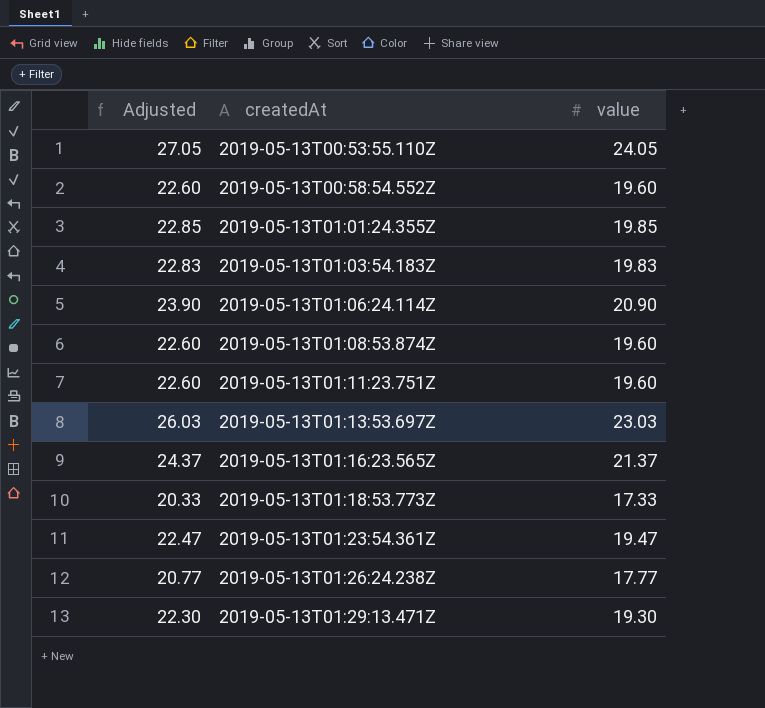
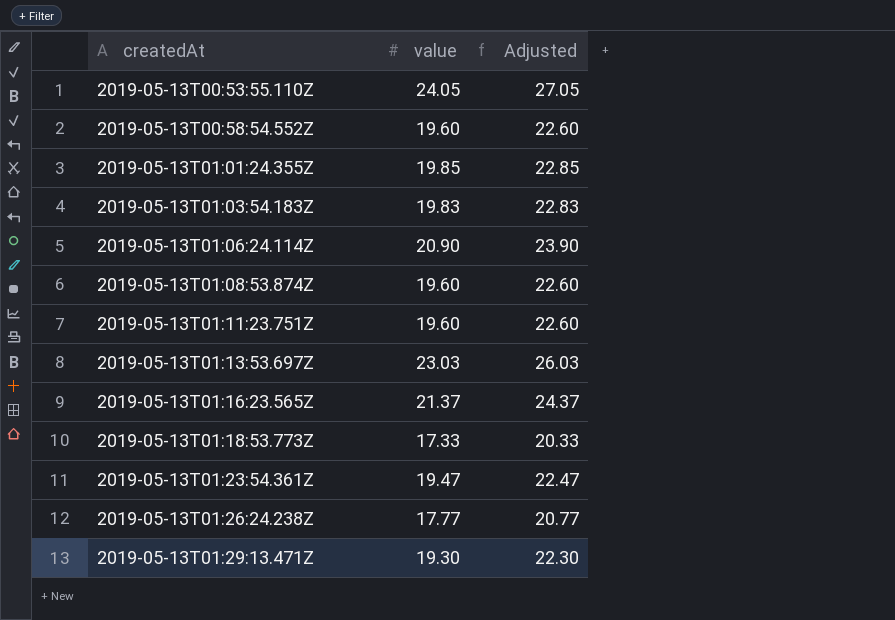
column Adjusted | position: 1 -> 3

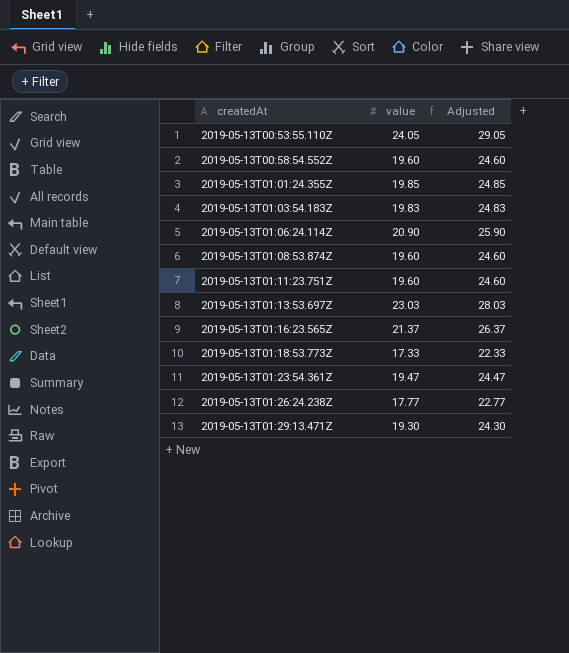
column Adjusted | formula: [value] + 3 -> [value] + 5

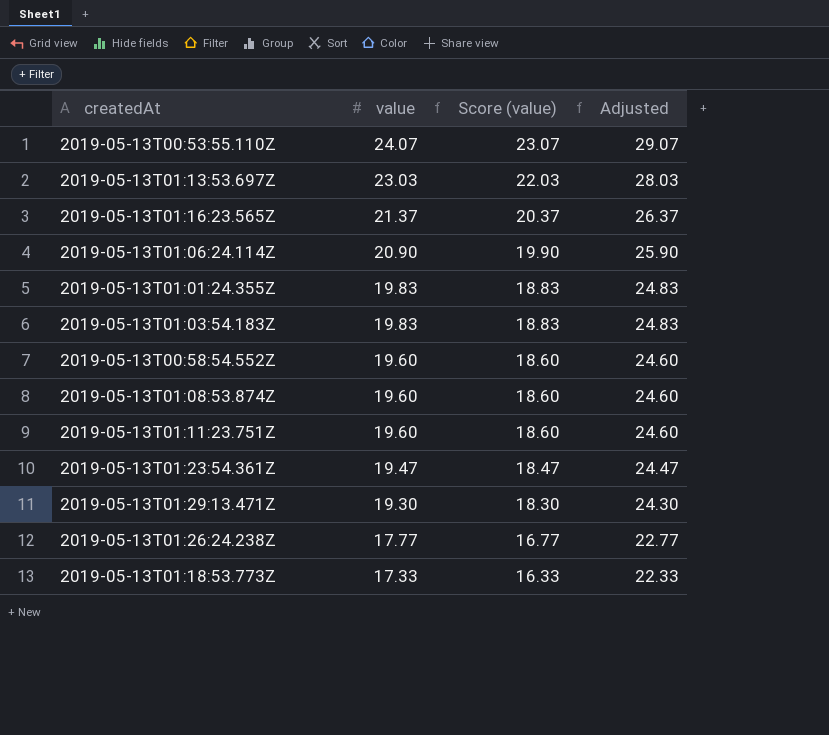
row order: createdAt ascending -> value descending
column Score (value) | formula: none -> [value] - 1
2019-05-13T00:53:55.110Z | value: 24.05 -> 24.07
2019-05-13T00:53:55.110Z | Adjusted: 29.05 -> 29.07
2019-05-13T01:01:24.355Z | value: 19.85 -> 19.83
2019-05-13T01:01:24.355Z | Adjusted: 24.85 -> 24.83

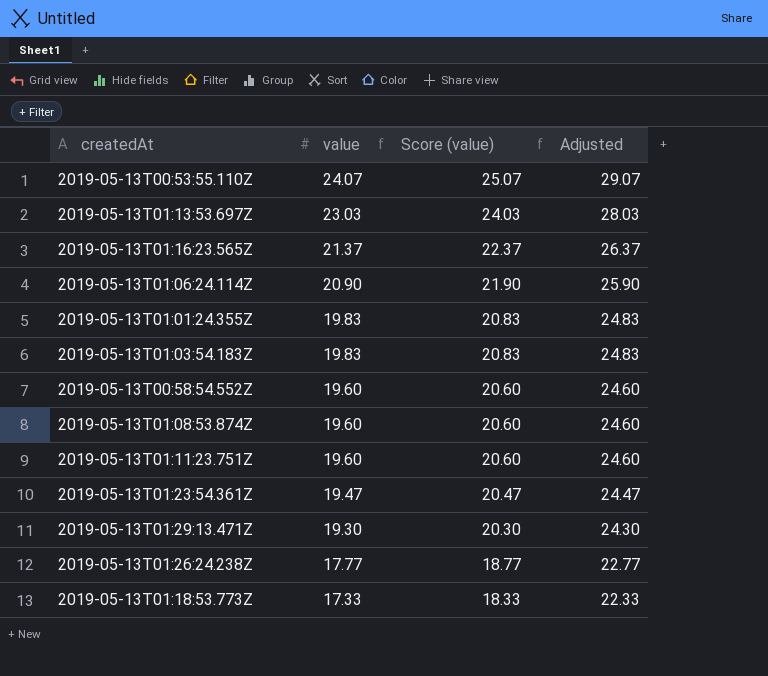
column Score (value) | formula: [value] - 1 -> [value] + 1

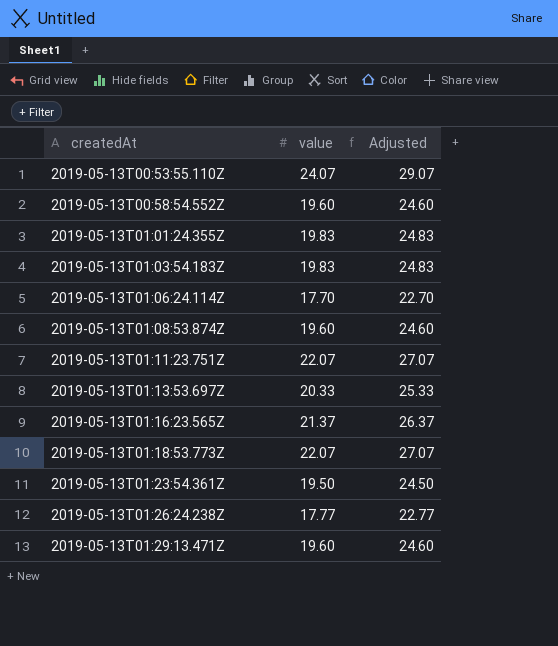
row order: value descending -> createdAt ascending
column Score (value) | formula: [value] + 1 -> none
2019-05-13T01:06:24.114Z | value: 20.90 -> 17.70
2019-05-13T01:06:24.114Z | Adjusted: 25.90 -> 22.70
2019-05-13T01:11:23.751Z | value: 19.60 -> 22.07
2019-05-13T01:11:23.751Z | Adjusted: 24.60 -> 27.07
2019-05-13T01:13:53.697Z | value: 23.03 -> 20.33
2019-05-13T01:13:53.697Z | Adjusted: 28.03 -> 25.33
2019-05-13T01:18:53.773Z | value: 17.33 -> 22.07
2019-05-13T01:18:53.773Z | Adjusted: 22.33 -> 27.07
2019-05-13T01:23:54.361Z | value: 19.47 -> 19.50
2019-05-13T01:23:54.361Z | Adjusted: 24.47 -> 24.50
2019-05-13T01:29:13.471Z | value: 19.30 -> 19.60
2019-05-13T01:29:13.471Z | Adjusted: 24.30 -> 24.60

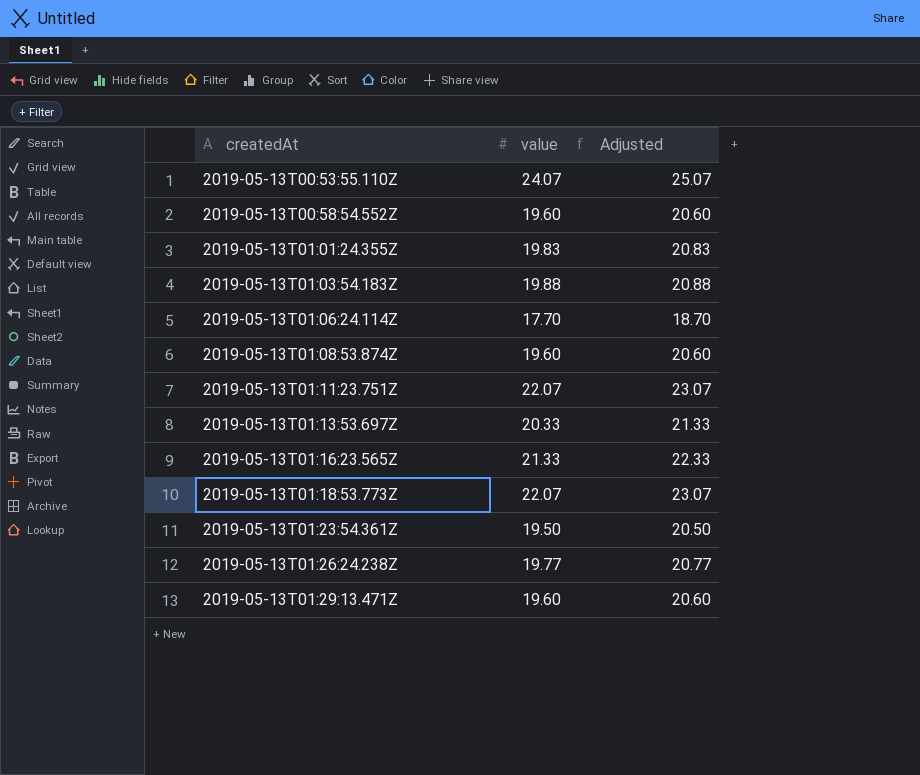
column Adjusted | formula: [value] + 5 -> [value] + 1
2019-05-13T01:03:54.183Z | value: 19.83 -> 19.88
2019-05-13T01:16:23.565Z | value: 21.37 -> 21.33
2019-05-13T01:26:24.238Z | value: 17.77 -> 19.77

